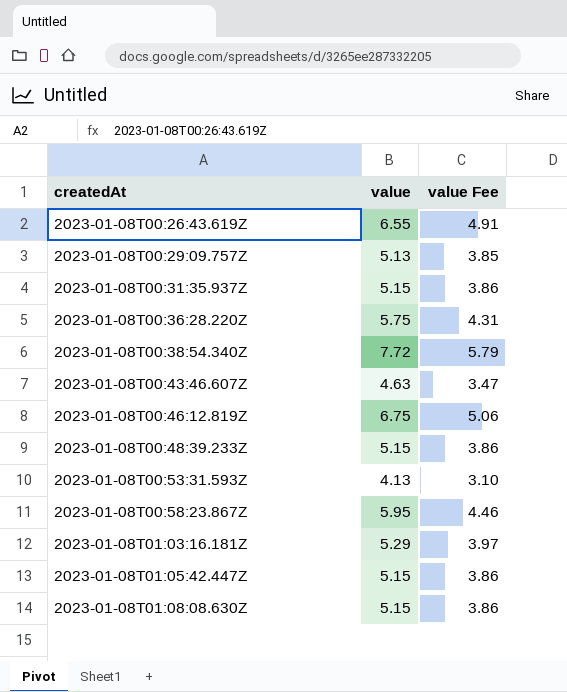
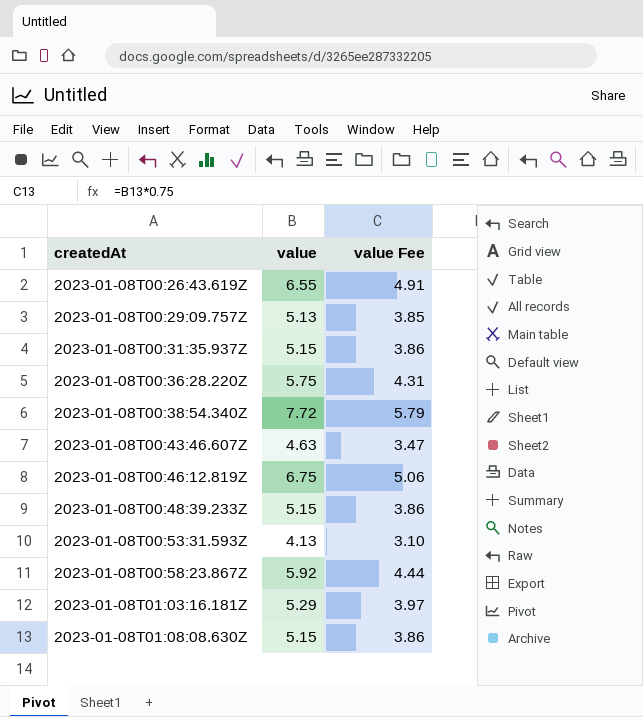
row 2023-01-08T01:05:42.447Z: 5.15 | 3.86 -> none
2023-01-08T00:58:23.867Z | value: 5.95 -> 5.92
2023-01-08T00:58:23.867Z | value Fee: 4.46 -> 4.44

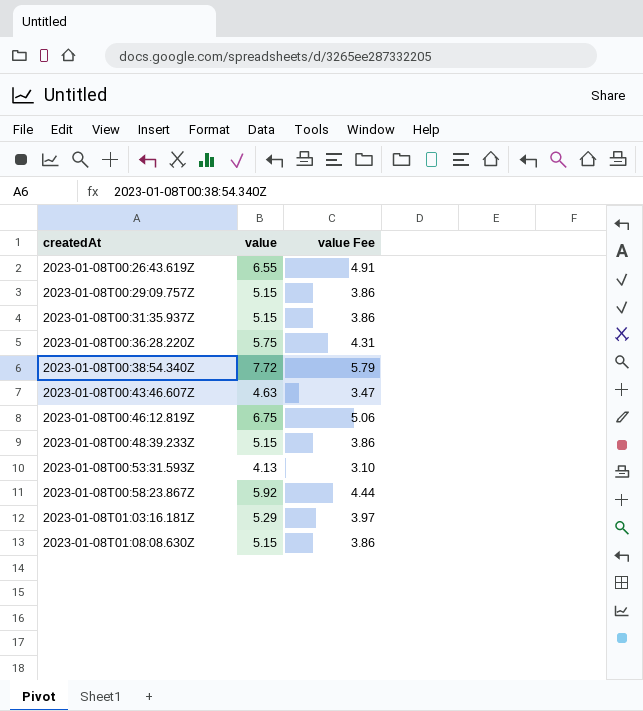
2023-01-08T00:29:09.757Z | value: 5.13 -> 5.15
2023-01-08T00:29:09.757Z | value Fee: 3.85 -> 3.86

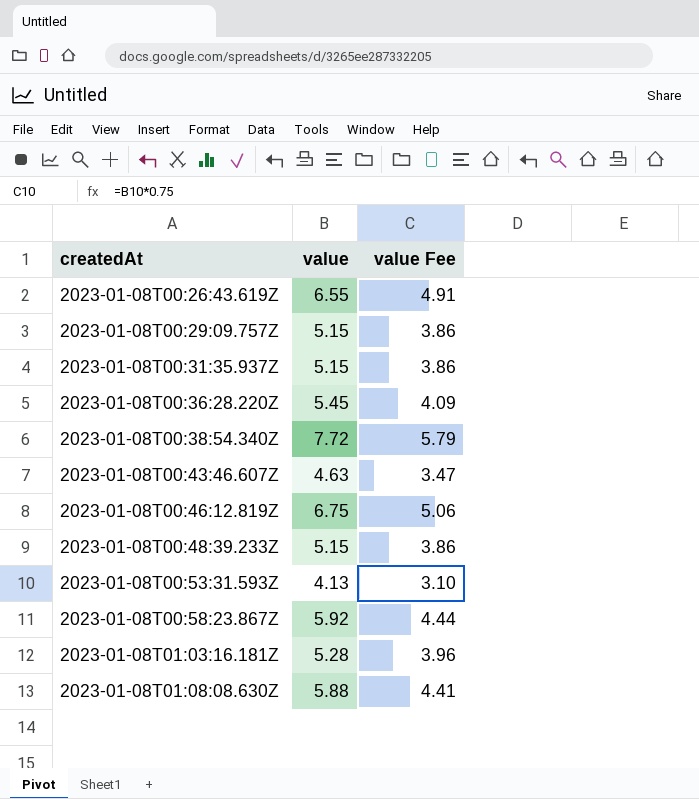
2023-01-08T00:36:28.220Z | value: 5.75 -> 5.45
2023-01-08T00:36:28.220Z | value Fee: 4.31 -> 4.09
2023-01-08T01:03:16.181Z | value: 5.29 -> 5.28
2023-01-08T01:03:16.181Z | value Fee: 3.97 -> 3.96
2023-01-08T01:08:08.630Z | value: 5.15 -> 5.88
2023-01-08T01:08:08.630Z | value Fee: 3.86 -> 4.41

